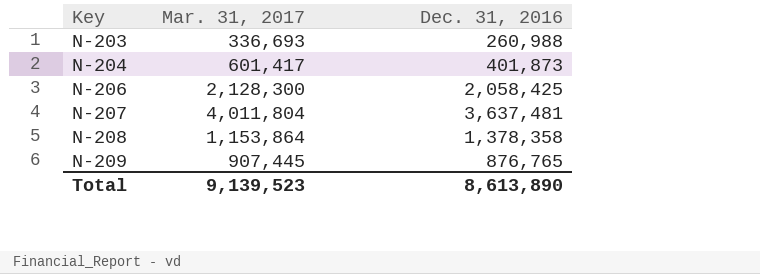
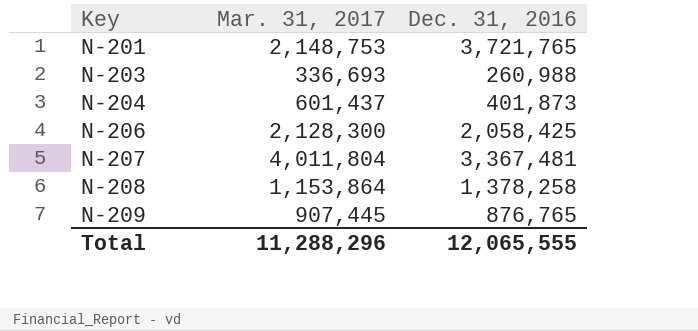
row N-201: none -> 2,148,753 | 3,721,765
N-204 | Mar. 31, 2017: 601,417 -> 601,437
N-207 | Dec. 31, 2016: 3,637,481 -> 3,367,481
N-208 | Dec. 31, 2016: 1,378,358 -> 1,378,258
Total | Mar. 31, 2017: 9,139,523 -> 11,288,296
Total | Dec. 31, 2016: 8,613,890 -> 12,065,555

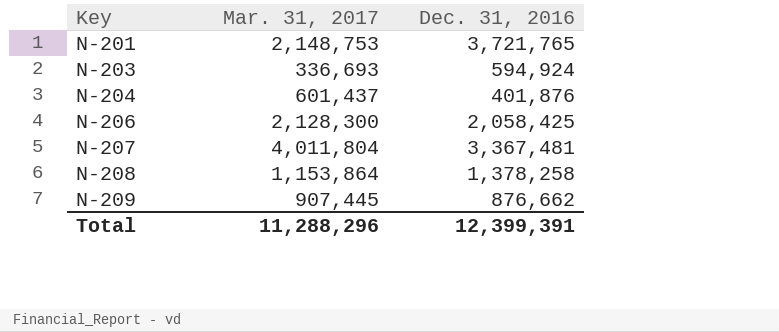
N-203 | Dec. 31, 2016: 260,988 -> 594,924
N-204 | Dec. 31, 2016: 401,873 -> 401,876
N-209 | Dec. 31, 2016: 876,765 -> 876,662
Total | Dec. 31, 2016: 12,065,555 -> 12,399,391

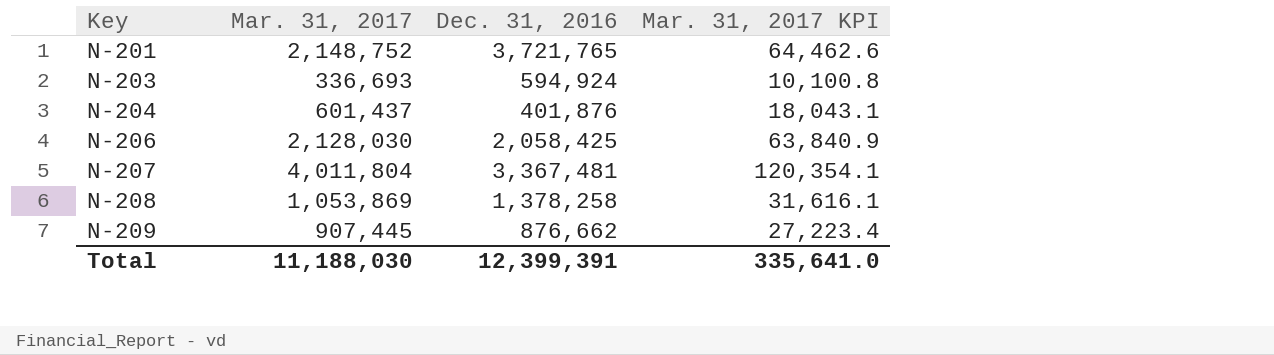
column Mar. 31, 2017 KPI | formula: none -> [Mar. 31, 2017] * 0.03
N-201 | Mar. 31, 2017: 2,148,753 -> 2,148,752
N-206 | Mar. 31, 2017: 2,128,300 -> 2,128,030
N-208 | Mar. 31, 2017: 1,153,864 -> 1,053,869
Total | Mar. 31, 2017: 11,288,296 -> 11,188,030

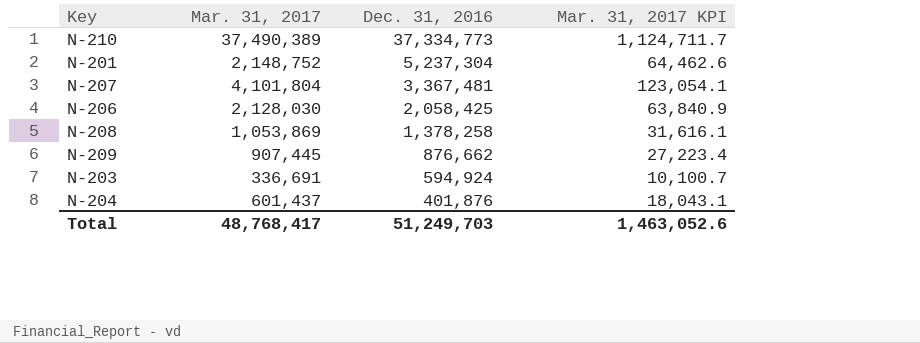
row order: Key ascending -> Dec. 31, 2016 descending
row N-210: none -> 37,490,389 | 37,334,773 | 1,124,711.7
N-201 | Dec. 31, 2016: 3,721,765 -> 5,237,304
N-207 | Mar. 31, 2017: 4,011,804 -> 4,101,804
N-207 | Mar. 31, 2017 KPI: 120,354.1 -> 123,054.1
N-203 | Mar. 31, 2017: 336,693 -> 336,691
N-203 | Mar. 31, 2017 KPI: 10,100.8 -> 10,100.7
Total | Mar. 31, 2017: 11,188,030 -> 48,768,417
Total | Dec. 31, 2016: 12,399,391 -> 51,249,703
Total | Mar. 31, 2017 KPI: 335,641.0 -> 1,463,052.6

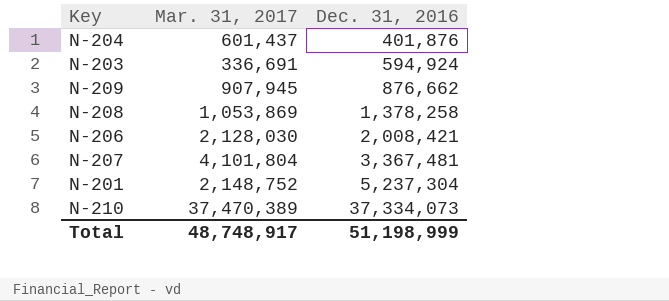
row order: Dec. 31, 2016 descending -> Dec. 31, 2016 ascending
column Mar. 31, 2017 KPI | formula: [Mar. 31, 2017] * 0.03 -> none
N-209 | Mar. 31, 2017: 907,445 -> 907,945
N-206 | Dec. 31, 2016: 2,058,425 -> 2,008,421
N-210 | Mar. 31, 2017: 37,490,389 -> 37,470,389
N-210 | Dec. 31, 2016: 37,334,773 -> 37,334,073
Total | Mar. 31, 2017: 48,768,417 -> 48,748,917
Total | Dec. 31, 2016: 51,249,703 -> 51,198,999

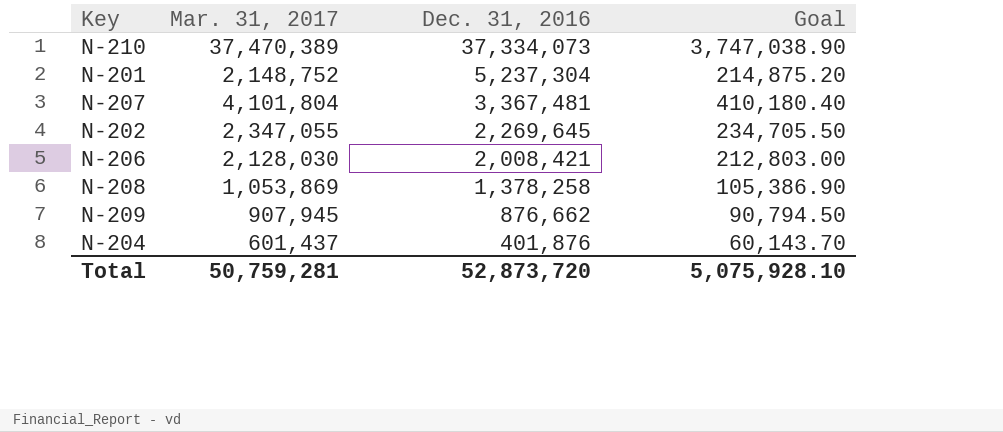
row order: Dec. 31, 2016 ascending -> Dec. 31, 2016 descending
column Goal | formula: none -> [Mar. 31, 2017] * 0.1
row N-203: 336,691 | 594,924 -> none
row N-202: none -> 2,347,055 | 2,269,645 | 234,705.50
Total | Mar. 31, 2017: 48,748,917 -> 50,759,281
Total | Dec. 31, 2016: 51,198,999 -> 52,873,720

